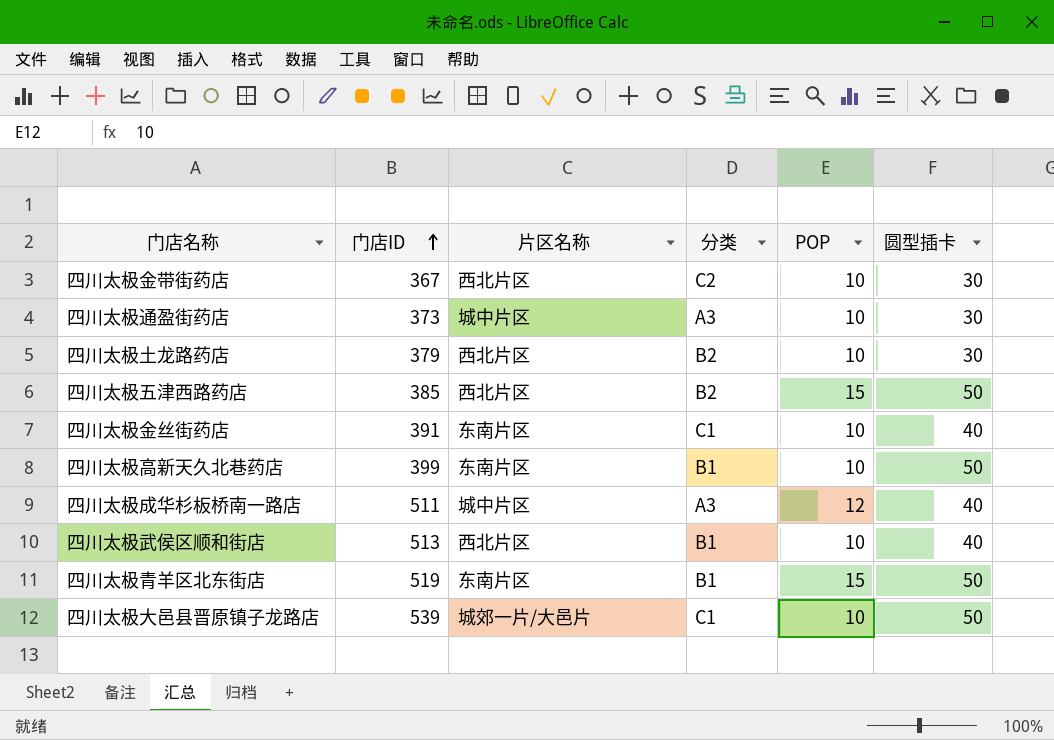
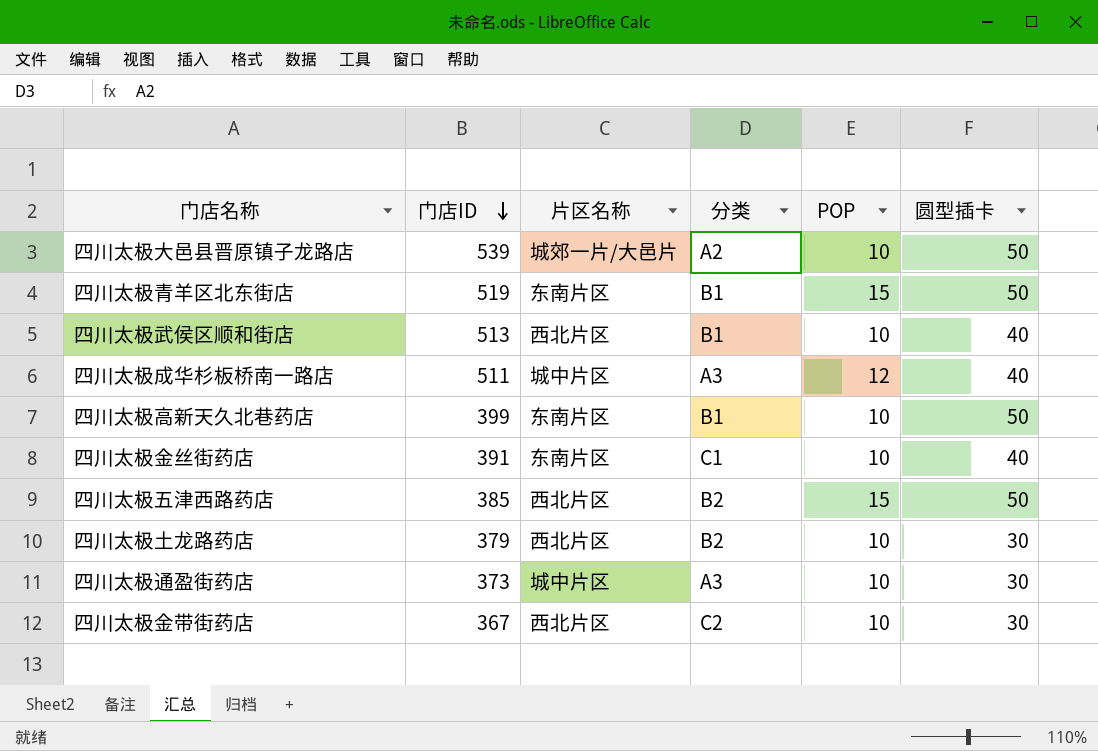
row order: 门店ID ascending -> 门店ID descending
四川太极大邑县晋原镇子龙路店 | 分类: C1 -> A2

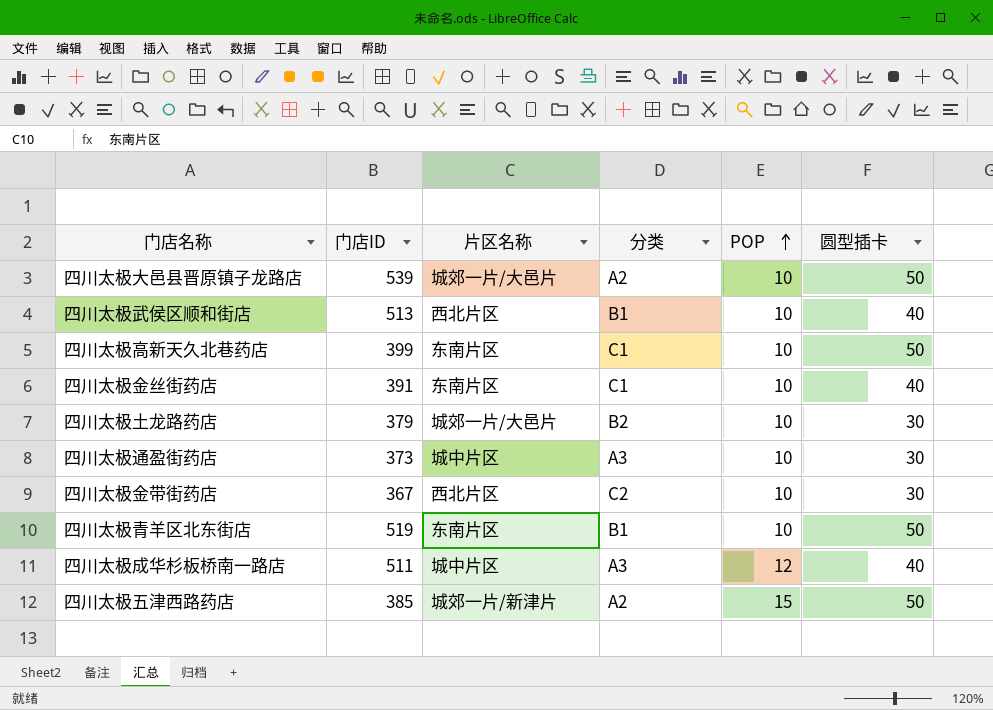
row order: 门店ID descending -> POP ascending
四川太极高新天久北巷药店 | 分类: B1 -> C1
四川太极土龙路药店 | 片区名称: 西北片区 -> 城郊一片/大邑片
四川太极青羊区北东街店 | POP: 15 -> 10
四川太极五津西路药店 | 片区名称: 西北片区 -> 城郊一片/新津片
四川太极五津西路药店 | 分类: B2 -> A2

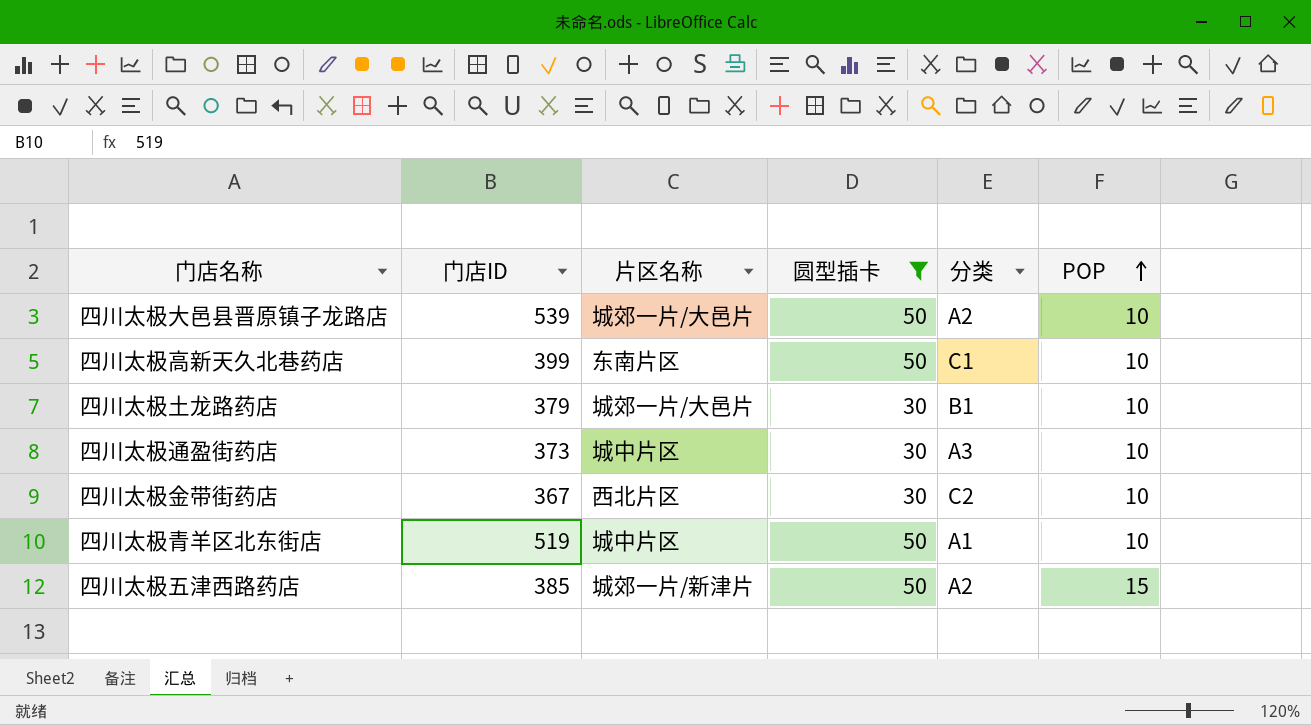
filter: none -> 圆型插卡 != 40
column 圆型插卡 | position: 6 -> 4
四川太极土龙路药店 | 分类: B2 -> B1
四川太极青羊区北东街店 | 片区名称: 东南片区 -> 城中片区
四川太极青羊区北东街店 | 分类: B1 -> A1

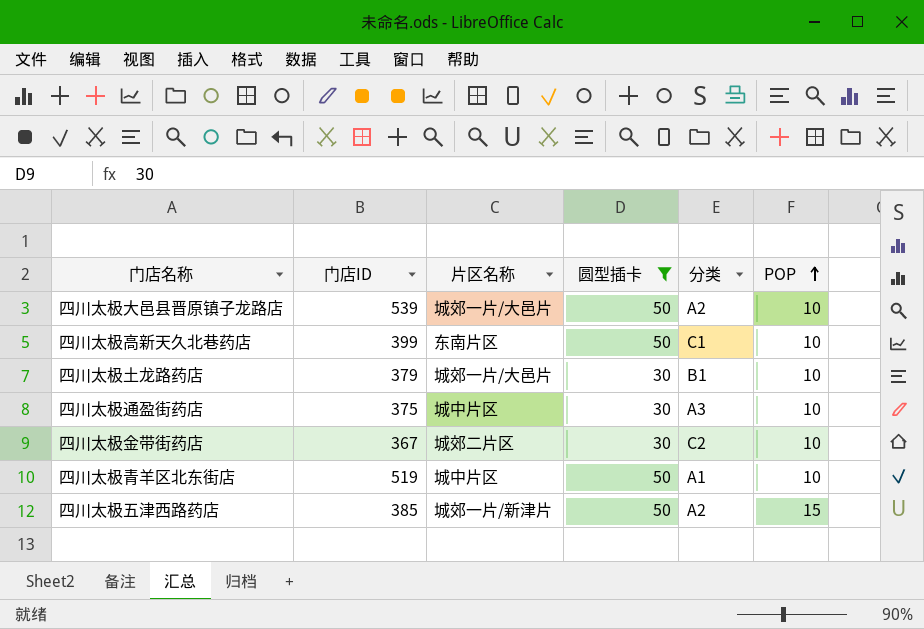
四川太极通盈街药店 | 门店ID: 373 -> 375
四川太极金带街药店 | 片区名称: 西北片区 -> 城郊二片区

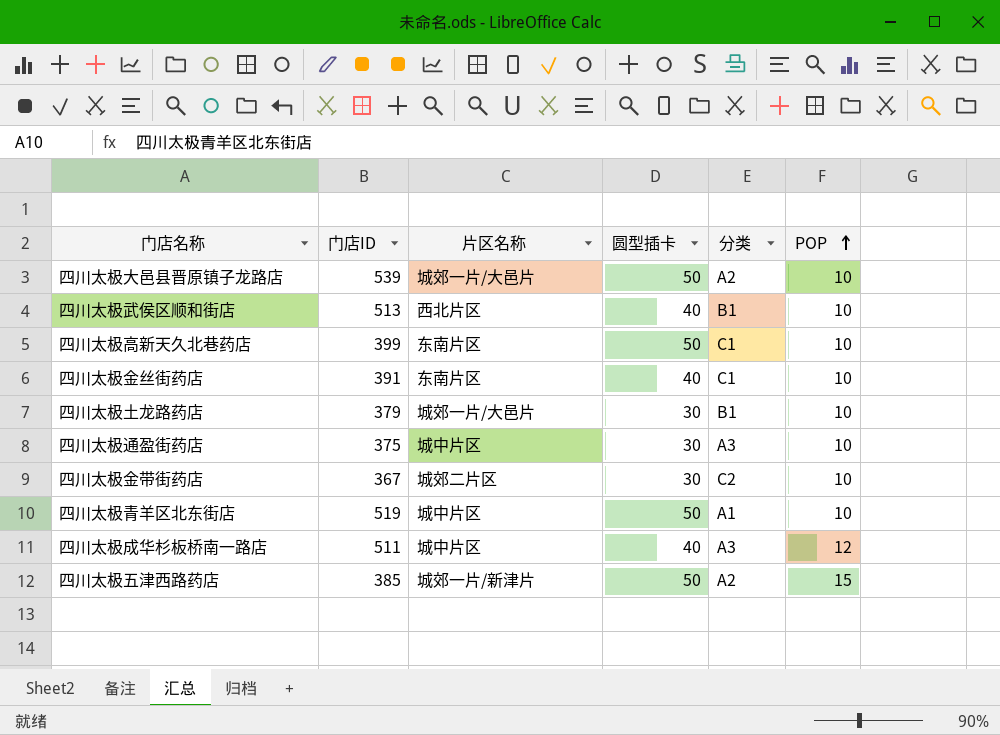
filter: 圆型插卡 != 40 -> none

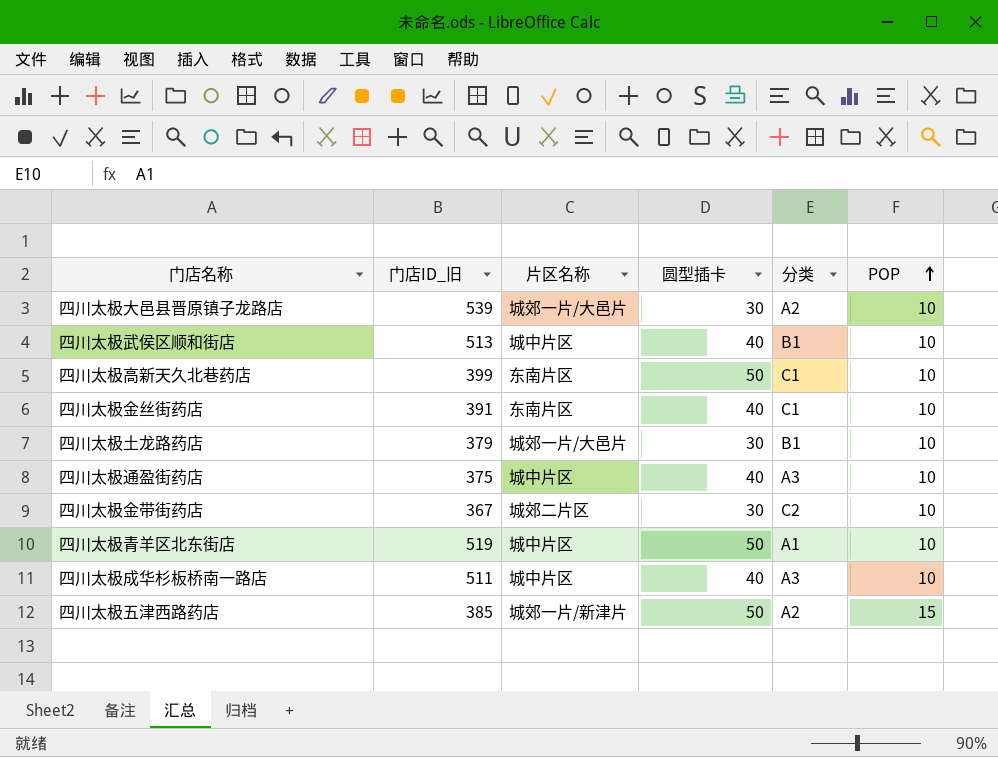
column name: 门店ID -> 门店ID_旧
四川太极大邑县晋原镇子龙路店 | 圆型插卡: 50 -> 30
四川太极武侯区顺和街店 | 片区名称: 西北片区 -> 城中片区
四川太极通盈街药店 | 圆型插卡: 30 -> 40
四川太极成华杉板桥南一路店 | POP: 12 -> 10

